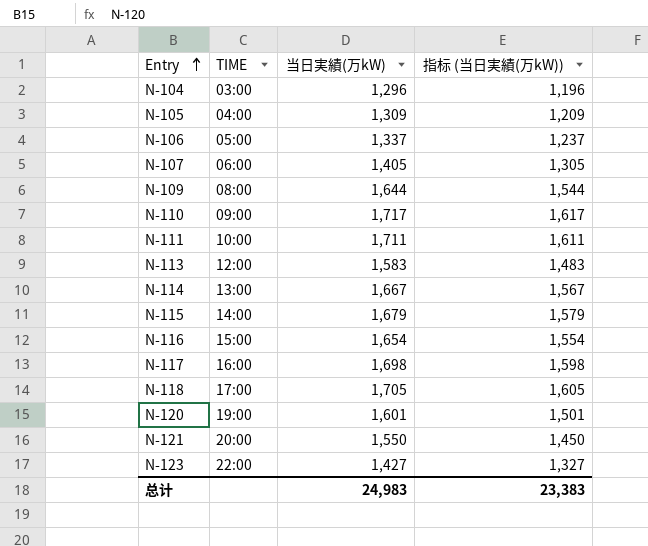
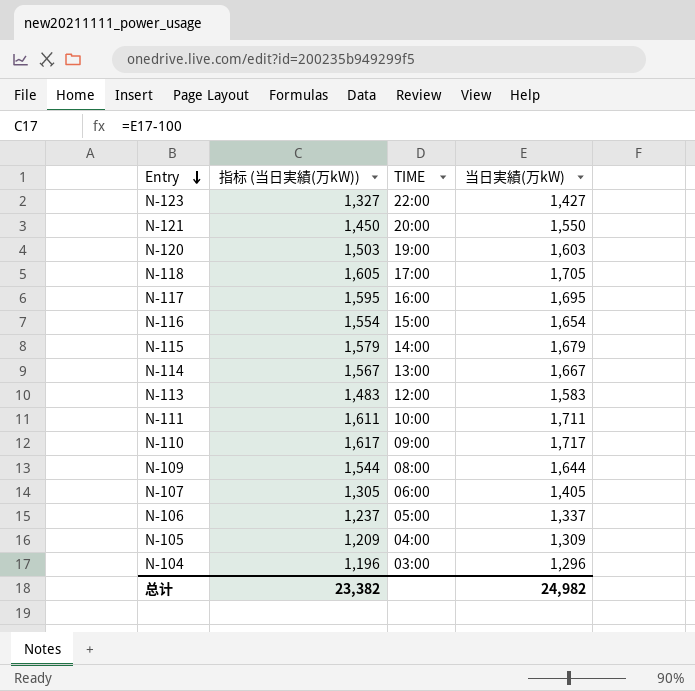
row order: Entry ascending -> Entry descending
column 指标 (当日実績(万kW)) | position: 4 -> 2
N-120 | 指标 (当日実績(万kW)): 1,501 -> 1,503
N-120 | 当日実績(万kW): 1,601 -> 1,603
N-117 | 指标 (当日実績(万kW)): 1,598 -> 1,595
N-117 | 当日実績(万kW): 1,698 -> 1,695
总计 | 指标 (当日実績(万kW)): 23,383 -> 23,382
总计 | 当日実績(万kW): 24,983 -> 24,982

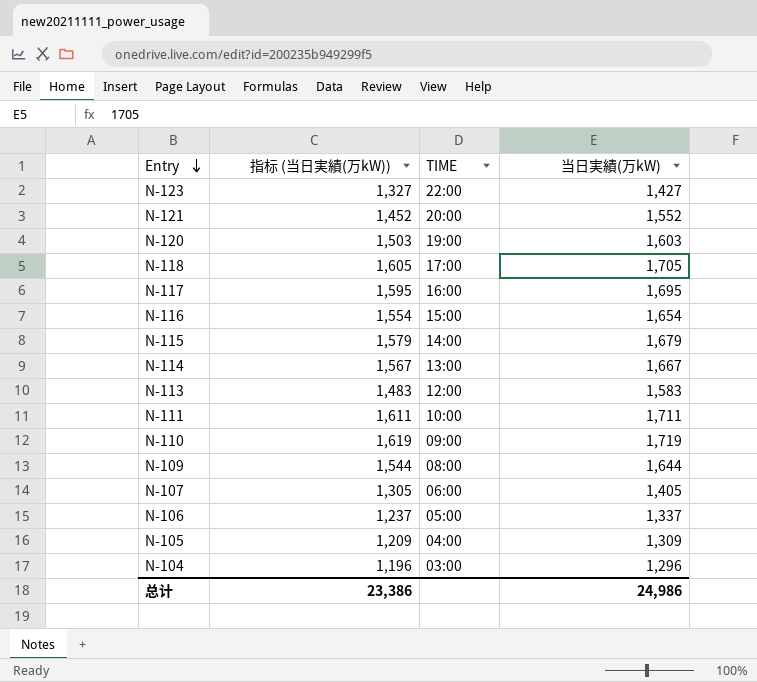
N-121 | 指标 (当日実績(万kW)): 1,450 -> 1,452
N-121 | 当日実績(万kW): 1,550 -> 1,552
N-110 | 指标 (当日実績(万kW)): 1,617 -> 1,619
N-110 | 当日実績(万kW): 1,717 -> 1,719
总计 | 指标 (当日実績(万kW)): 23,382 -> 23,386
总计 | 当日実績(万kW): 24,982 -> 24,986

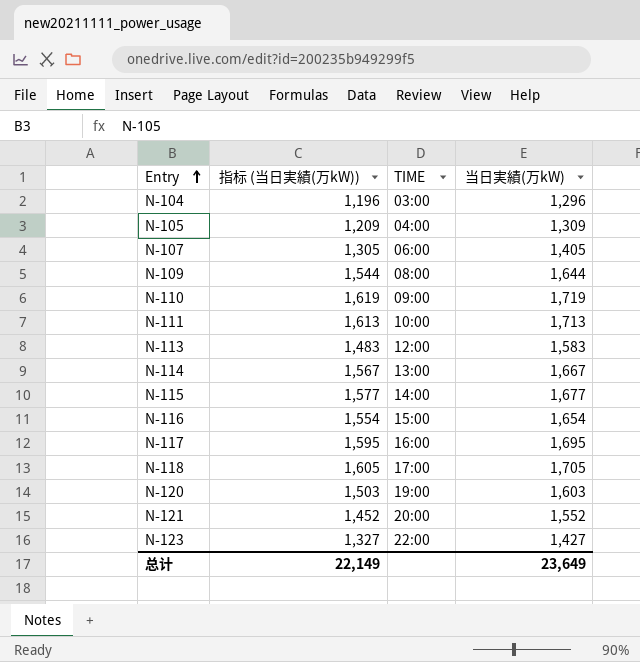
row order: Entry descending -> Entry ascending
row N-106: 1,237 | 05:00 | 1,337 -> none
N-111 | 指标 (当日実績(万kW)): 1,611 -> 1,613
N-111 | 当日実績(万kW): 1,711 -> 1,713
N-115 | 指标 (当日実績(万kW)): 1,579 -> 1,577
N-115 | 当日実績(万kW): 1,679 -> 1,677
总计 | 指标 (当日実績(万kW)): 23,386 -> 22,149
总计 | 当日実績(万kW): 24,986 -> 23,649

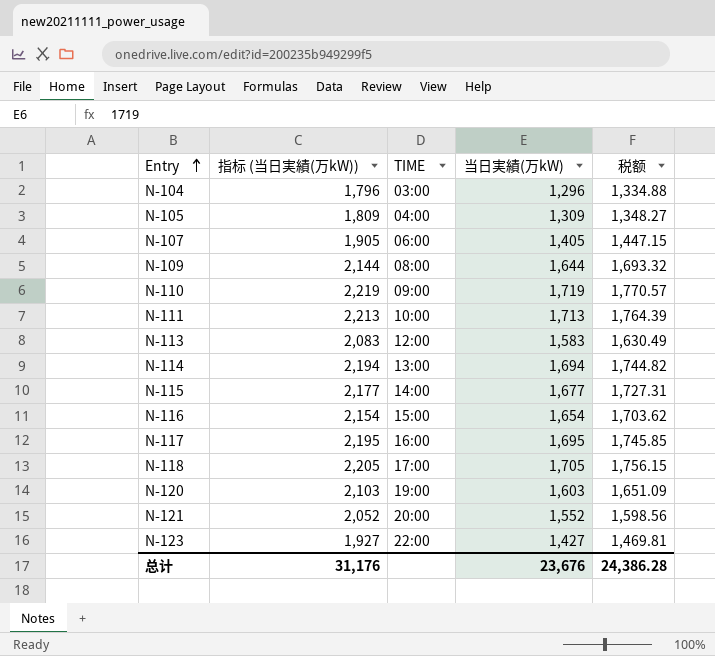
column 指标 (当日実績(万kW)) | formula: [当日実績(万kW)] - 100 -> [当日実績(万kW)] + 500
column 税额 | formula: none -> [当日実績(万kW)] * 1.03
N-114 | 当日実績(万kW): 1,667 -> 1,694
总计 | 指标 (当日実績(万kW)): 22,149 -> 31,176
总计 | 当日実績(万kW): 23,649 -> 23,676

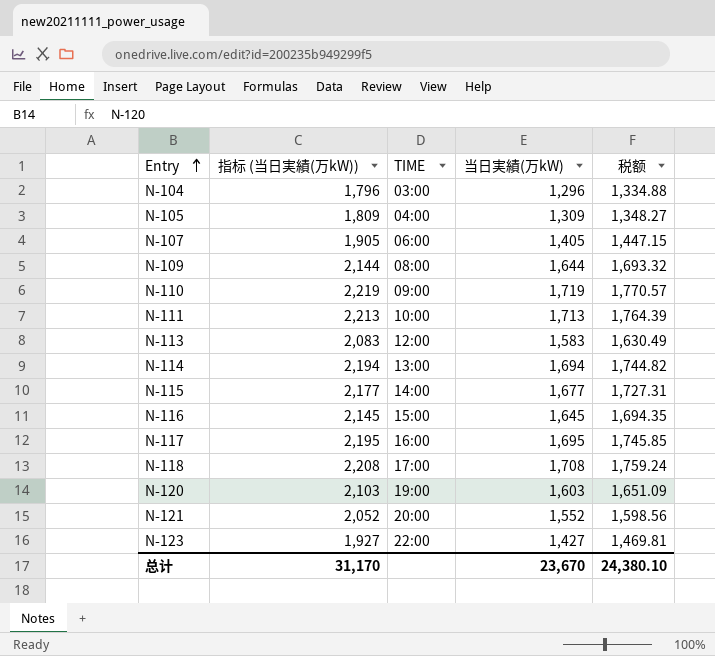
N-116 | 指标 (当日実績(万kW)): 2,154 -> 2,145
N-116 | 当日実績(万kW): 1,654 -> 1,645
N-116 | 税额: 1,703.62 -> 1,694.35
N-118 | 指标 (当日実績(万kW)): 2,205 -> 2,208
N-118 | 当日実績(万kW): 1,705 -> 1,708
N-118 | 税额: 1,756.15 -> 1,759.24
总计 | 指标 (当日実績(万kW)): 31,176 -> 31,170
总计 | 当日実績(万kW): 23,676 -> 23,670
总计 | 税额: 24,386.28 -> 24,380.10

